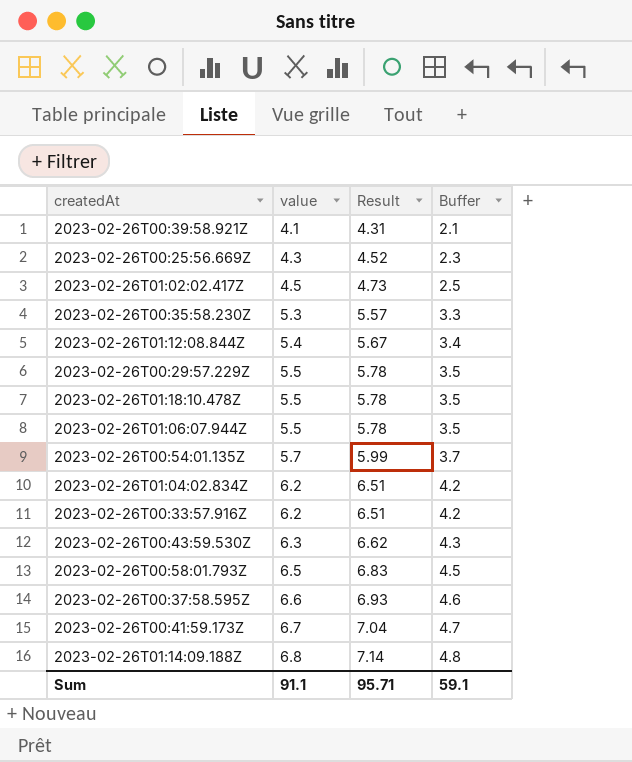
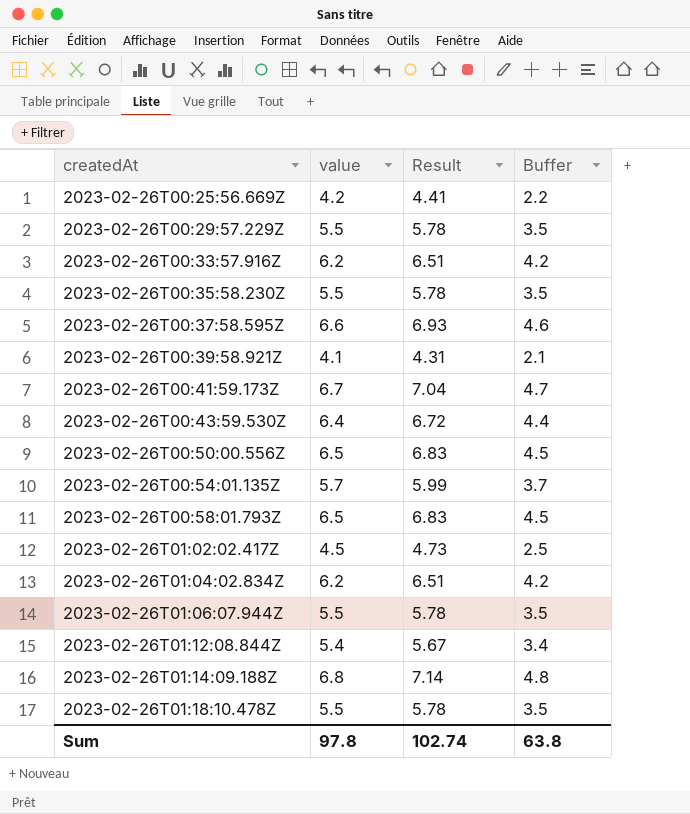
row order: value ascending -> createdAt ascending
2023-02-26T00:25:56.669Z | value: 4.3 -> 4.2
2023-02-26T00:25:56.669Z | Result: 4.52 -> 4.41
2023-02-26T00:25:56.669Z | Buffer: 2.3 -> 2.2
2023-02-26T00:35:58.230Z | value: 5.3 -> 5.5
2023-02-26T00:35:58.230Z | Result: 5.57 -> 5.78
2023-02-26T00:35:58.230Z | Buffer: 3.3 -> 3.5
2023-02-26T00:43:59.530Z | value: 6.3 -> 6.4
2023-02-26T00:43:59.530Z | Result: 6.62 -> 6.72
2023-02-26T00:43:59.530Z | Buffer: 4.3 -> 4.4
row 2023-02-26T00:50:00.556Z: none -> 6.5 | 6.83 | 4.5
Sum | value: 91.1 -> 97.8
Sum | Result: 95.71 -> 102.74
Sum | Buffer: 59.1 -> 63.8

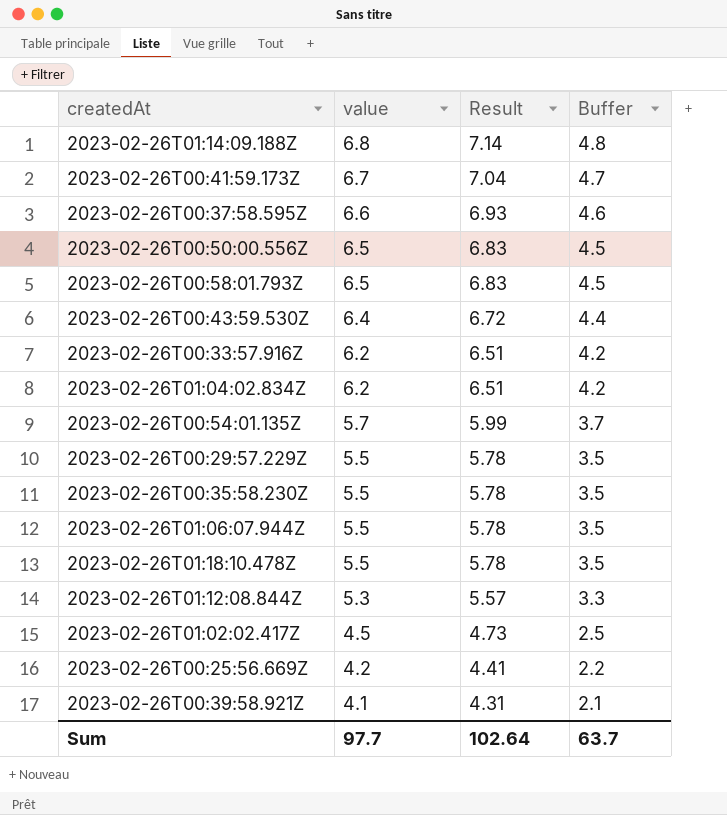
row order: createdAt ascending -> value descending
2023-02-26T01:12:08.844Z | value: 5.4 -> 5.3
2023-02-26T01:12:08.844Z | Result: 5.67 -> 5.57
2023-02-26T01:12:08.844Z | Buffer: 3.4 -> 3.3
Sum | value: 97.8 -> 97.7
Sum | Result: 102.74 -> 102.64
Sum | Buffer: 63.8 -> 63.7

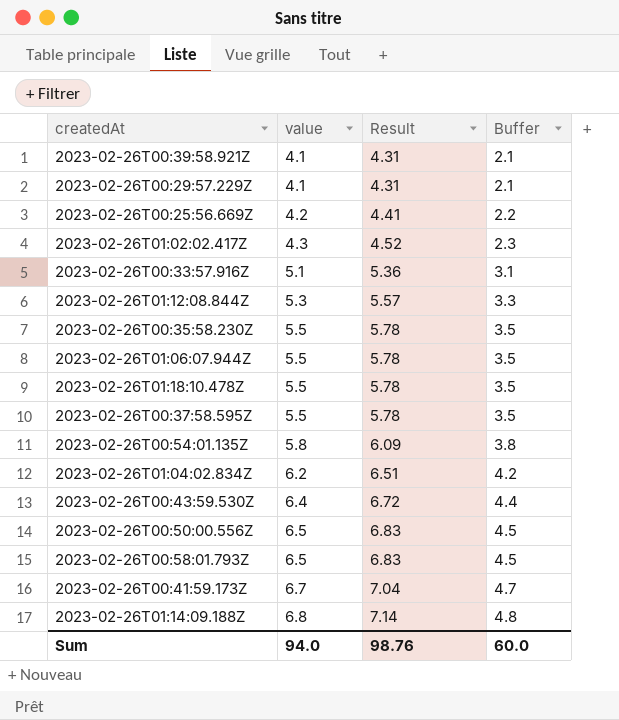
row order: value descending -> value ascending
2023-02-26T00:29:57.229Z | value: 5.5 -> 4.1
2023-02-26T00:29:57.229Z | Result: 5.78 -> 4.31
2023-02-26T00:29:57.229Z | Buffer: 3.5 -> 2.1
2023-02-26T01:02:02.417Z | value: 4.5 -> 4.3
2023-02-26T01:02:02.417Z | Result: 4.73 -> 4.52
2023-02-26T01:02:02.417Z | Buffer: 2.5 -> 2.3
2023-02-26T00:33:57.916Z | value: 6.2 -> 5.1
2023-02-26T00:33:57.916Z | Result: 6.51 -> 5.36
2023-02-26T00:33:57.916Z | Buffer: 4.2 -> 3.1
2023-02-26T00:37:58.595Z | value: 6.6 -> 5.5
2023-02-26T00:37:58.595Z | Result: 6.93 -> 5.78
2023-02-26T00:37:58.595Z | Buffer: 4.6 -> 3.5
2023-02-26T00:54:01.135Z | value: 5.7 -> 5.8
2023-02-26T00:54:01.135Z | Result: 5.99 -> 6.09
2023-02-26T00:54:01.135Z | Buffer: 3.7 -> 3.8
Sum | value: 97.7 -> 94.0
Sum | Result: 102.64 -> 98.76
Sum | Buffer: 63.7 -> 60.0

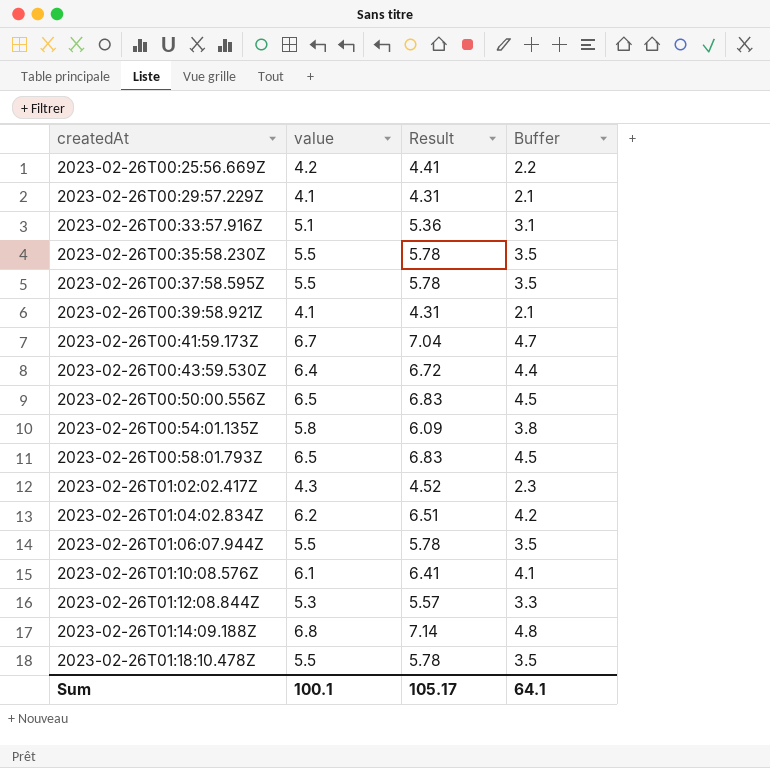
row order: value ascending -> createdAt ascending
row 2023-02-26T01:10:08.576Z: none -> 6.1 | 6.41 | 4.1
Sum | value: 94.0 -> 100.1
Sum | Result: 98.76 -> 105.17
Sum | Buffer: 60.0 -> 64.1

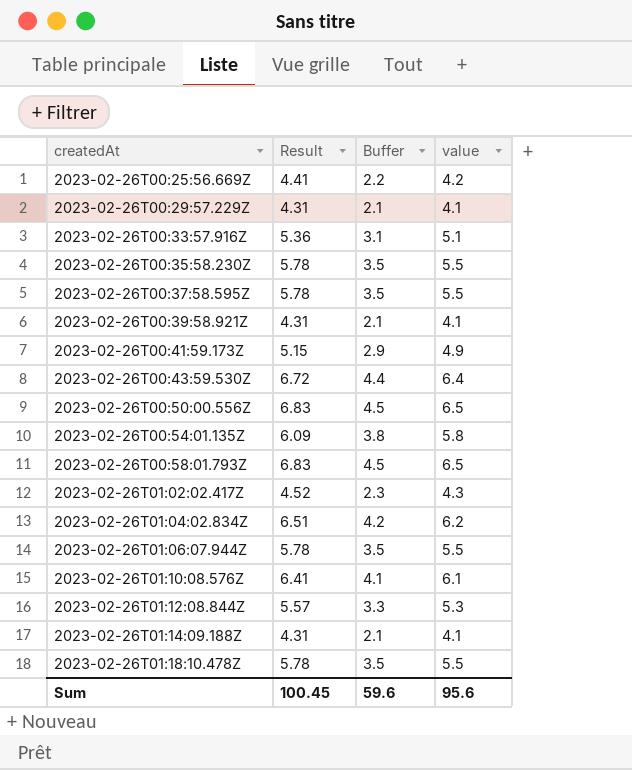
column value | position: 2 -> 4
2023-02-26T00:41:59.173Z | Result: 7.04 -> 5.15
2023-02-26T00:41:59.173Z | Buffer: 4.7 -> 2.9
2023-02-26T00:41:59.173Z | value: 6.7 -> 4.9
2023-02-26T01:14:09.188Z | Result: 7.14 -> 4.31
2023-02-26T01:14:09.188Z | Buffer: 4.8 -> 2.1
2023-02-26T01:14:09.188Z | value: 6.8 -> 4.1
Sum | Result: 105.17 -> 100.45
Sum | Buffer: 64.1 -> 59.6
Sum | value: 100.1 -> 95.6

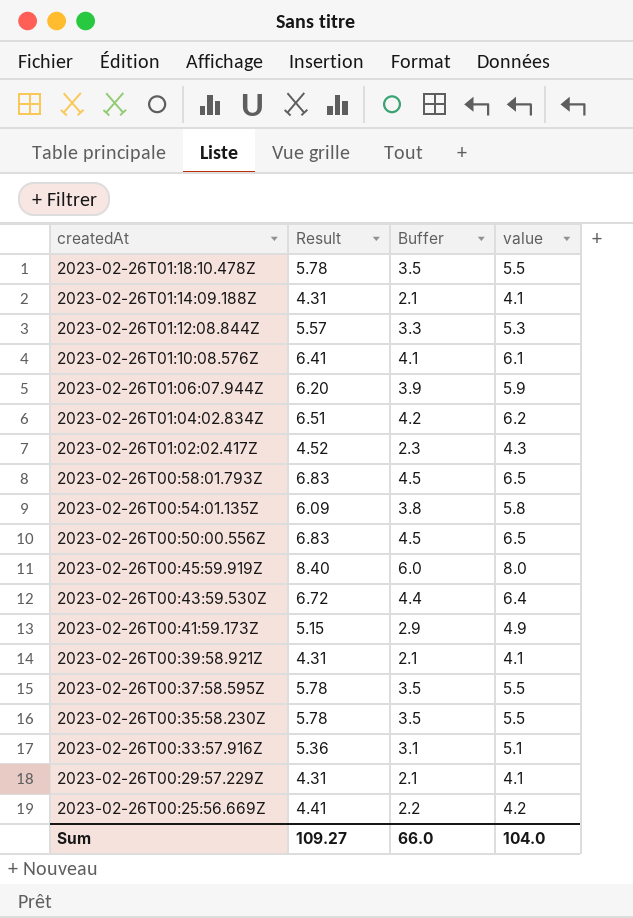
row order: createdAt ascending -> createdAt descending
2023-02-26T01:06:07.944Z | Result: 5.78 -> 6.20
2023-02-26T01:06:07.944Z | Buffer: 3.5 -> 3.9
2023-02-26T01:06:07.944Z | value: 5.5 -> 5.9
row 2023-02-26T00:45:59.919Z: none -> 8.40 | 6.0 | 8.0
Sum | Result: 100.45 -> 109.27
Sum | Buffer: 59.6 -> 66.0
Sum | value: 95.6 -> 104.0

